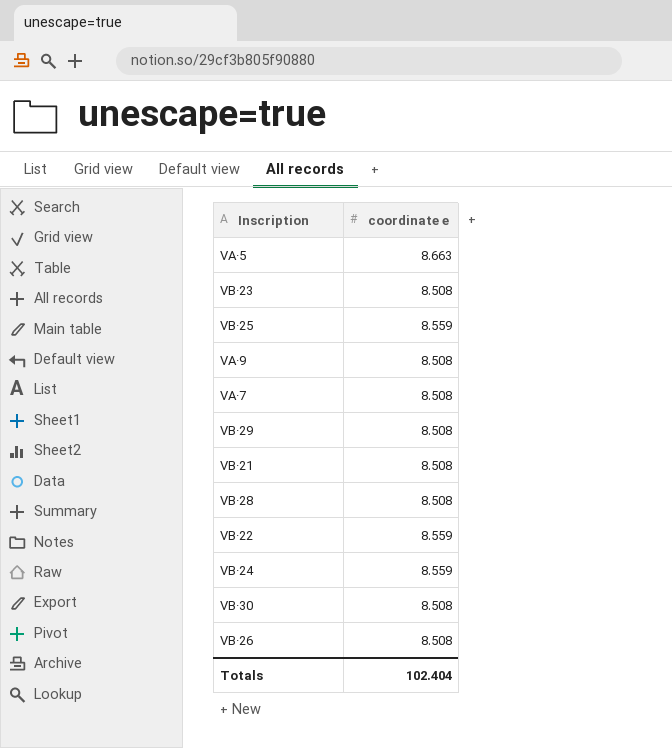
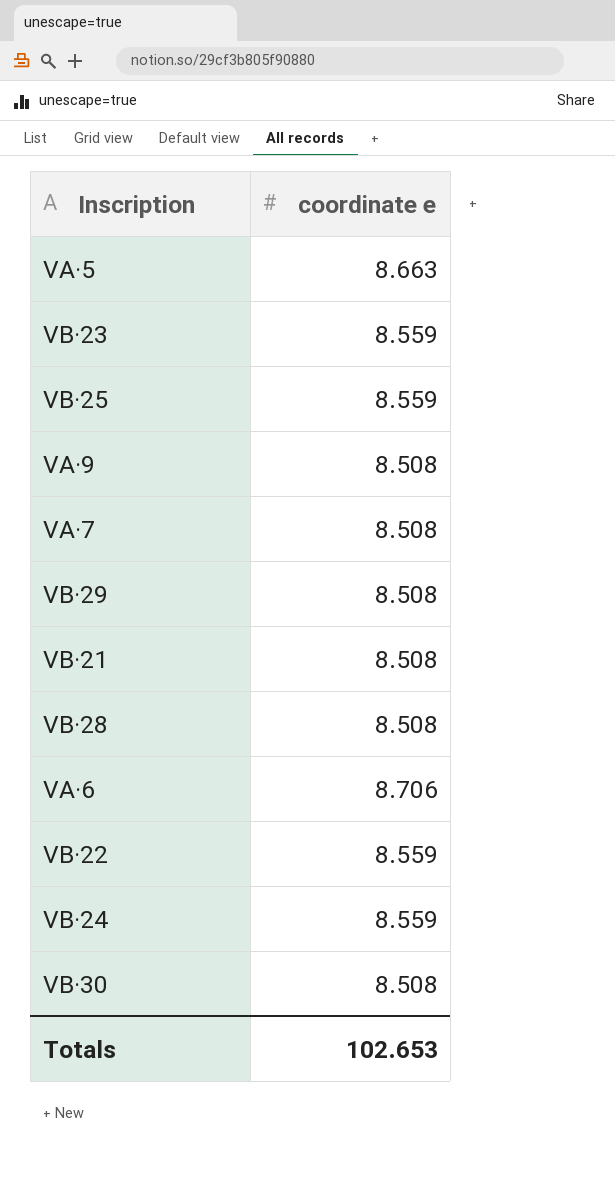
row VB·26: 8.508 -> none
VB·23 | coordinate e: 8.508 -> 8.559
row VA·6: none -> 8.706
Totals | coordinate e: 102.404 -> 102.653

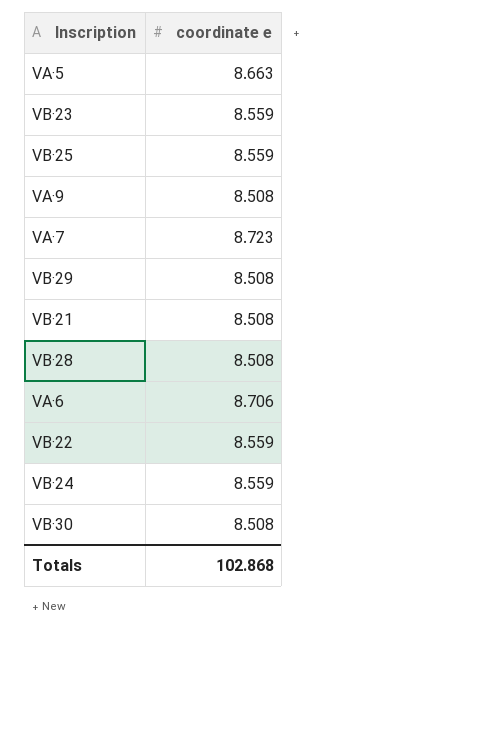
VA·7 | coordinate e: 8.508 -> 8.723
Totals | coordinate e: 102.653 -> 102.868

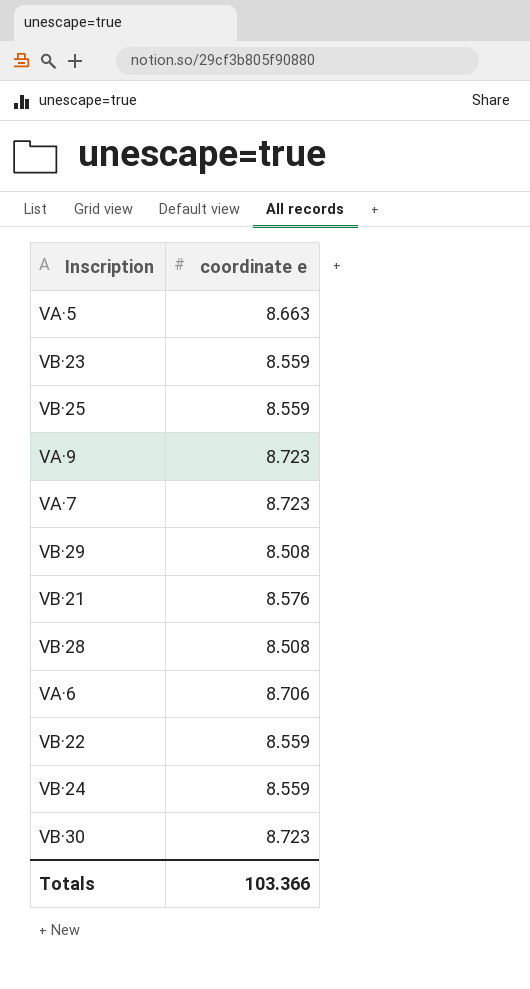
VA·9 | coordinate e: 8.508 -> 8.723
VB·21 | coordinate e: 8.508 -> 8.576
VB·30 | coordinate e: 8.508 -> 8.723
Totals | coordinate e: 102.868 -> 103.366

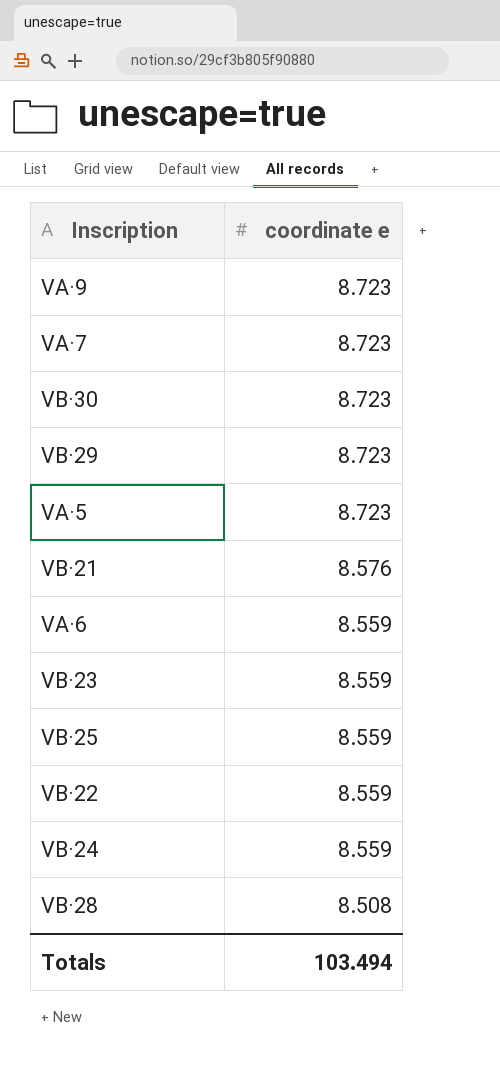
row order: none -> coordinate e descending
VB·29 | coordinate e: 8.508 -> 8.723
VA·5 | coordinate e: 8.663 -> 8.723
VA·6 | coordinate e: 8.706 -> 8.559
Totals | coordinate e: 103.366 -> 103.494

